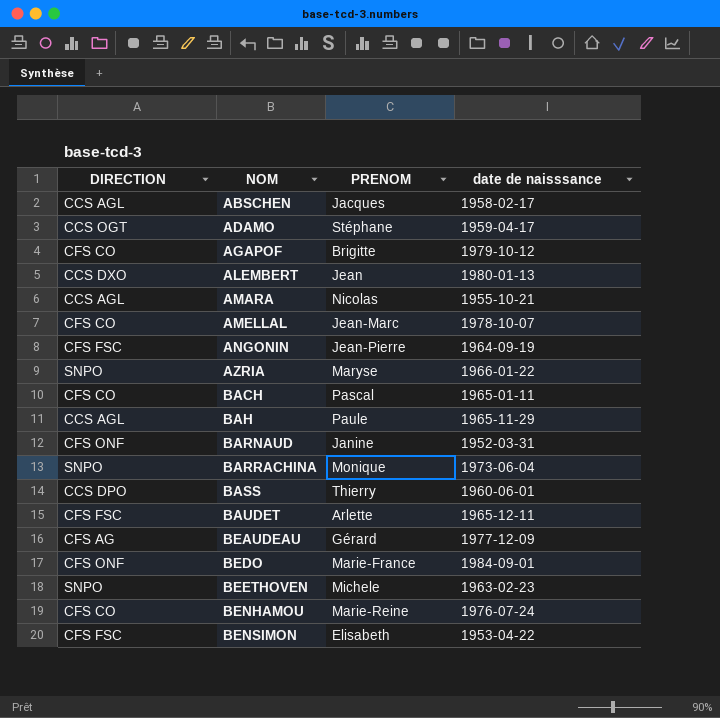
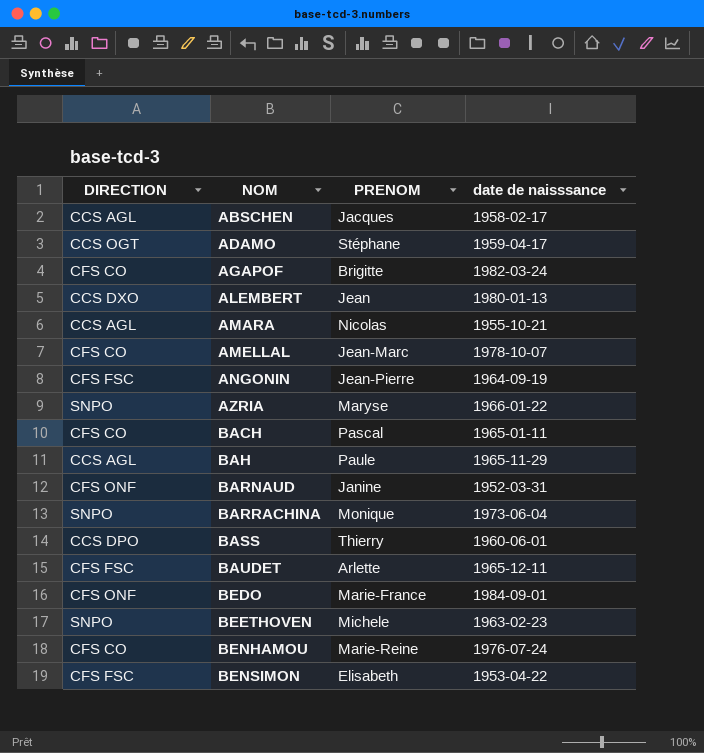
row BEAUDEAU: CFS AG | Gérard | 1977-12-09 -> none
AGAPOF | date de naisssance: 1979-10-12 -> 1982-03-24

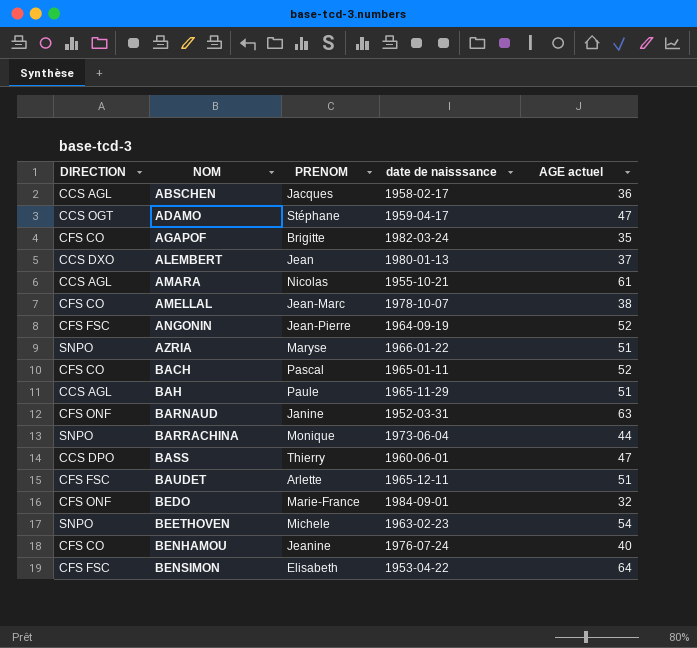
column AGE actuel | position: none -> 5
BENHAMOU | PRENOM: Marie-Reine -> Jeanine

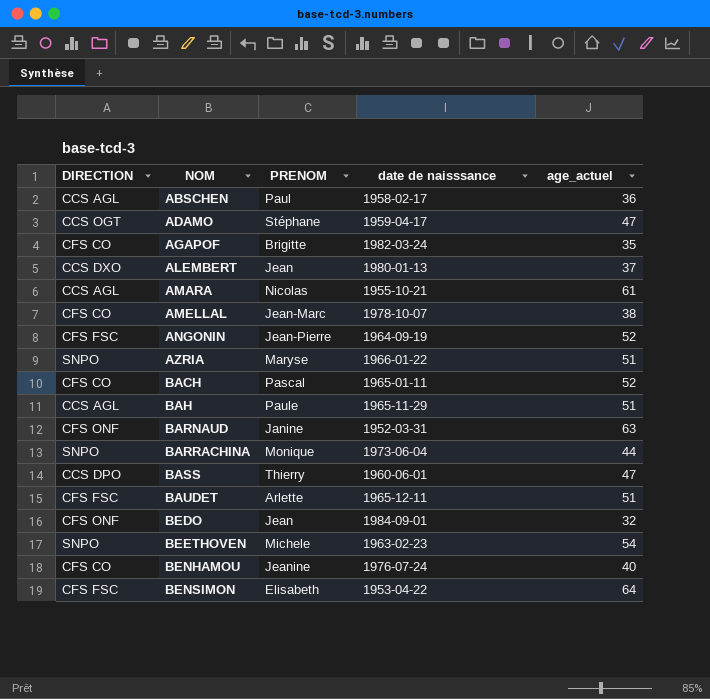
column name: AGE actuel -> age_actuel
ABSCHEN | PRENOM: Jacques -> Paul
BEDO | PRENOM: Marie-France -> Jean

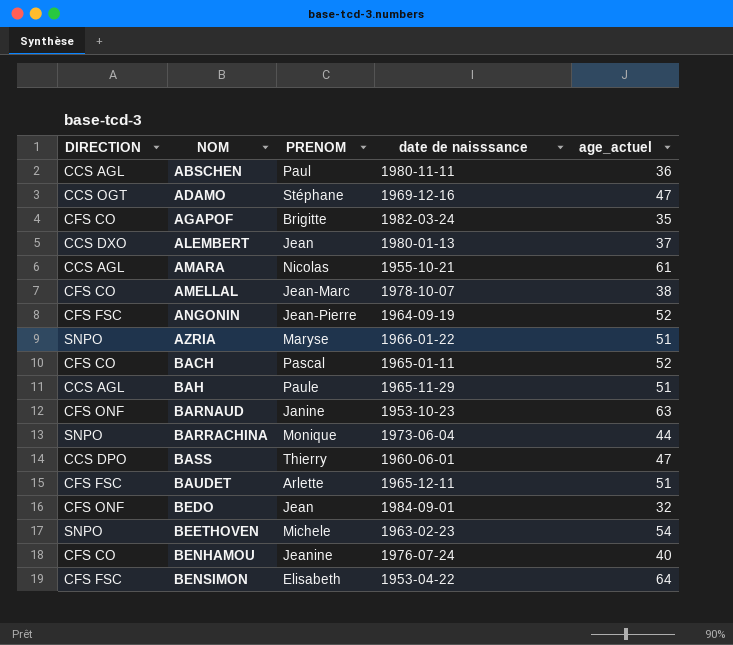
ABSCHEN | date de naisssance: 1958-02-17 -> 1980-11-11
ADAMO | date de naisssance: 1959-04-17 -> 1969-12-16
BARNAUD | date de naisssance: 1952-03-31 -> 1953-10-23

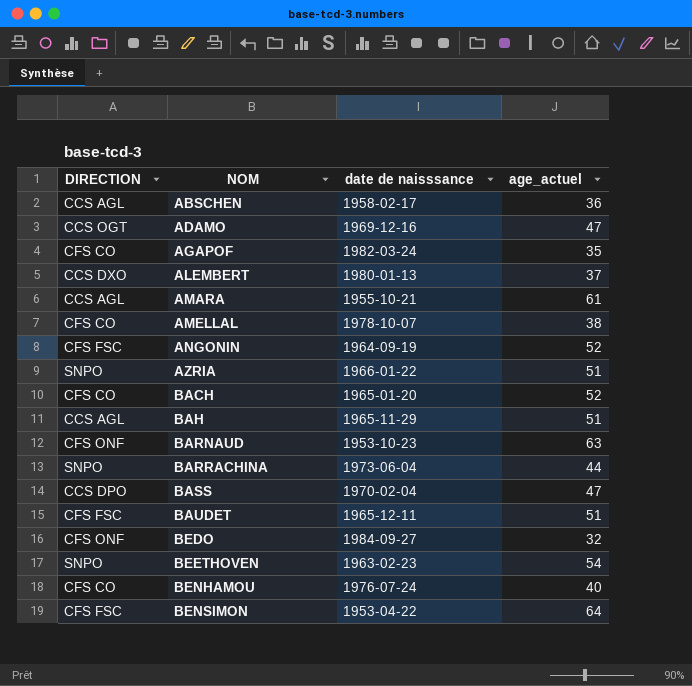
column PRENOM | position: 3 -> none
ABSCHEN | date de naisssance: 1980-11-11 -> 1958-02-17
BACH | date de naisssance: 1965-01-11 -> 1965-01-20
BASS | date de naisssance: 1960-06-01 -> 1970-02-04
BEDO | date de naisssance: 1984-09-01 -> 1984-09-27

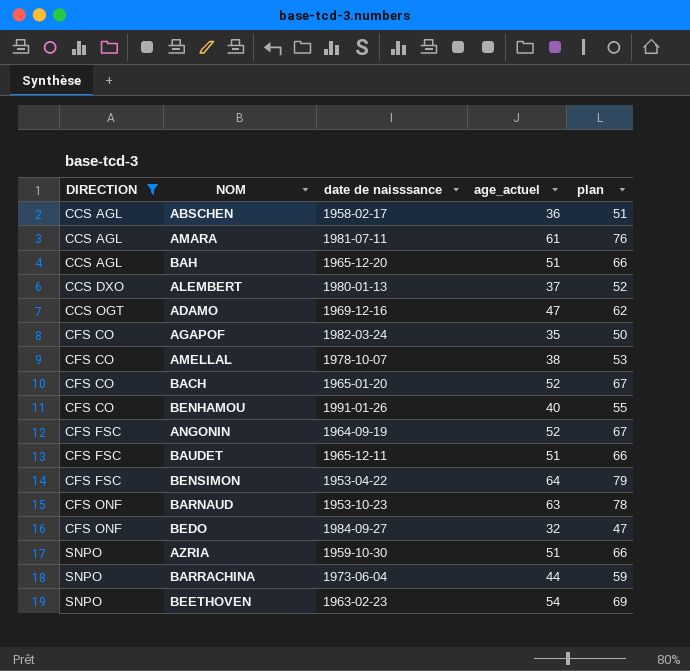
filter: none -> DIRECTION != CCS DPO
row order: NOM ascending -> DIRECTION ascending
column plan | formula: none -> [age_actuel] + 15
AMARA | date de naisssance: 1955-10-21 -> 1981-07-11
BAH | date de naisssance: 1965-11-29 -> 1965-12-20
BENHAMOU | date de naisssance: 1976-07-24 -> 1991-01-26
AZRIA | date de naisssance: 1966-01-22 -> 1959-10-30

